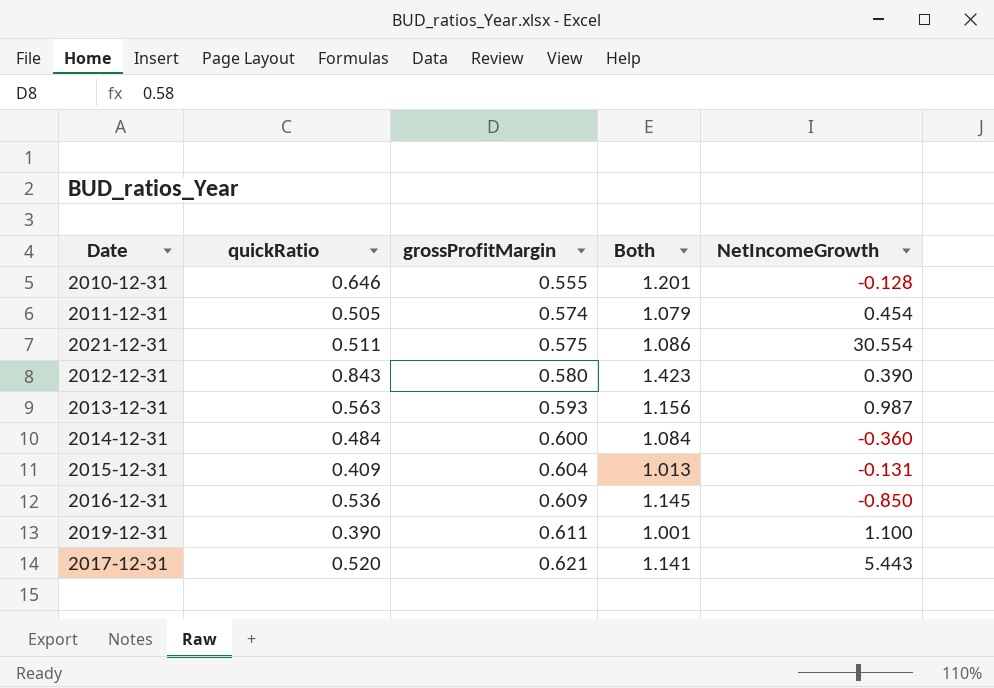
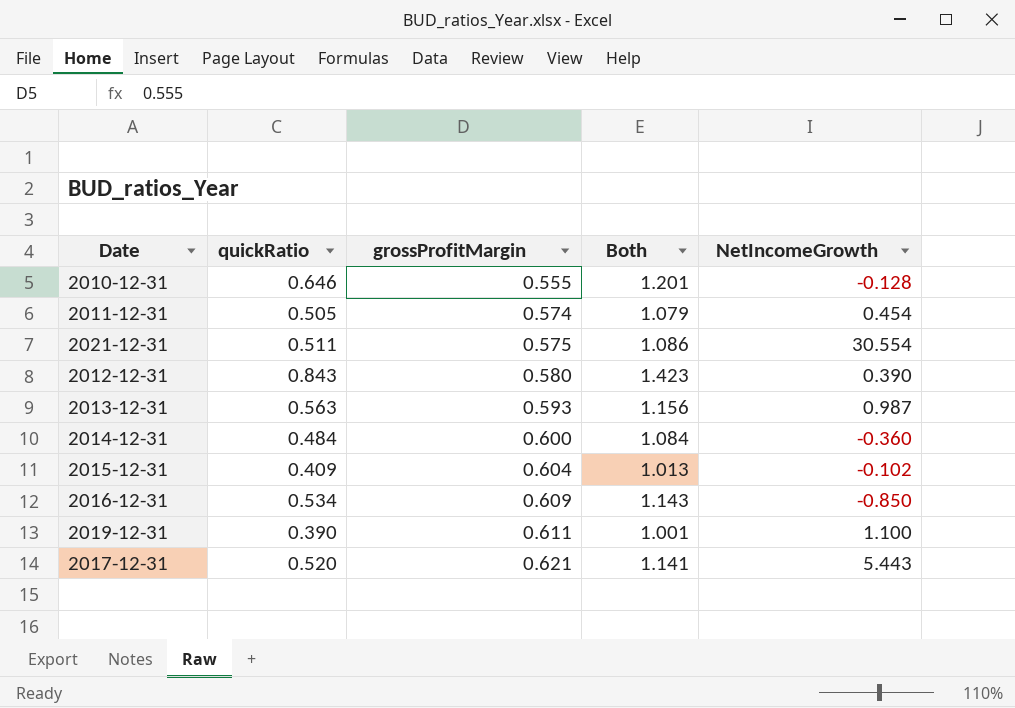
2015-12-31 | NetIncomeGrowth: -0.131 -> -0.102
2016-12-31 | quickRatio: 0.536 -> 0.534
2016-12-31 | Both: 1.145 -> 1.143

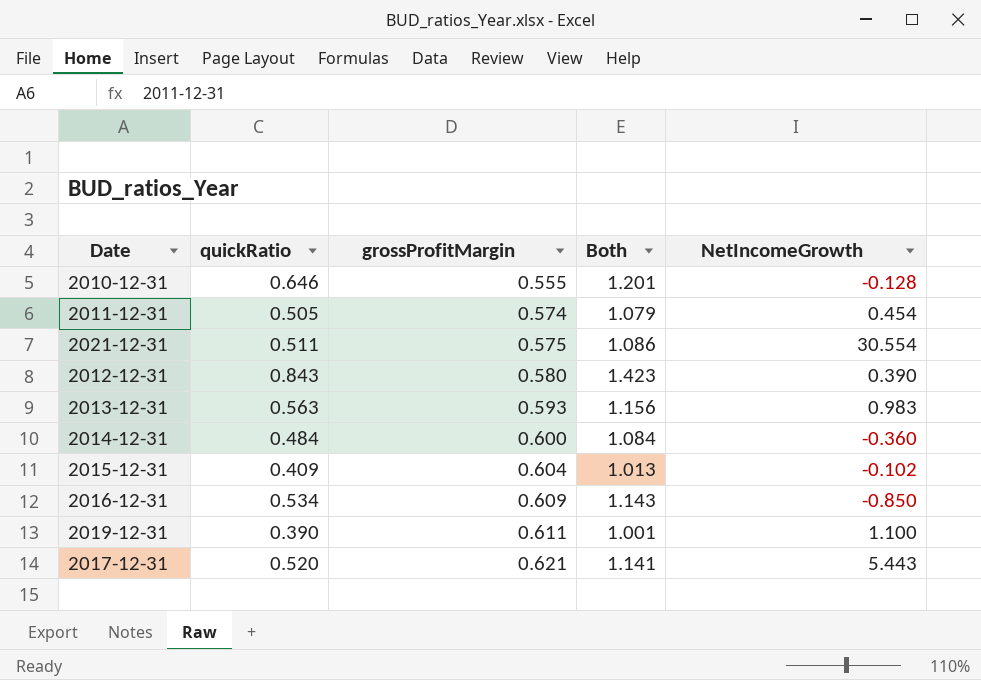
2013-12-31 | NetIncomeGrowth: 0.987 -> 0.983

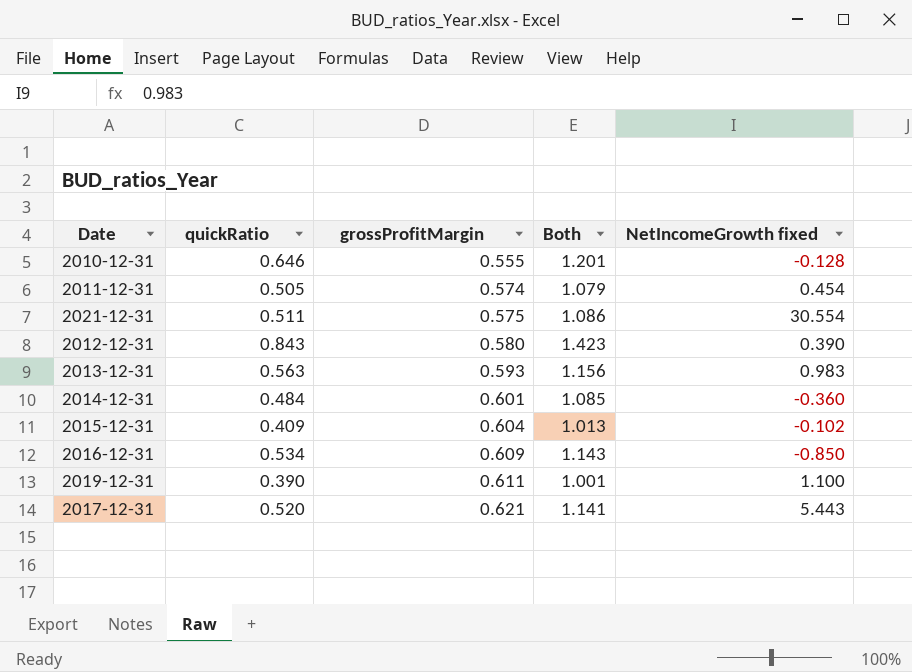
column name: NetIncomeGrowth -> NetIncomeGrowth fixed
2014-12-31 | grossProfitMargin: 0.600 -> 0.601
2014-12-31 | Both: 1.084 -> 1.085

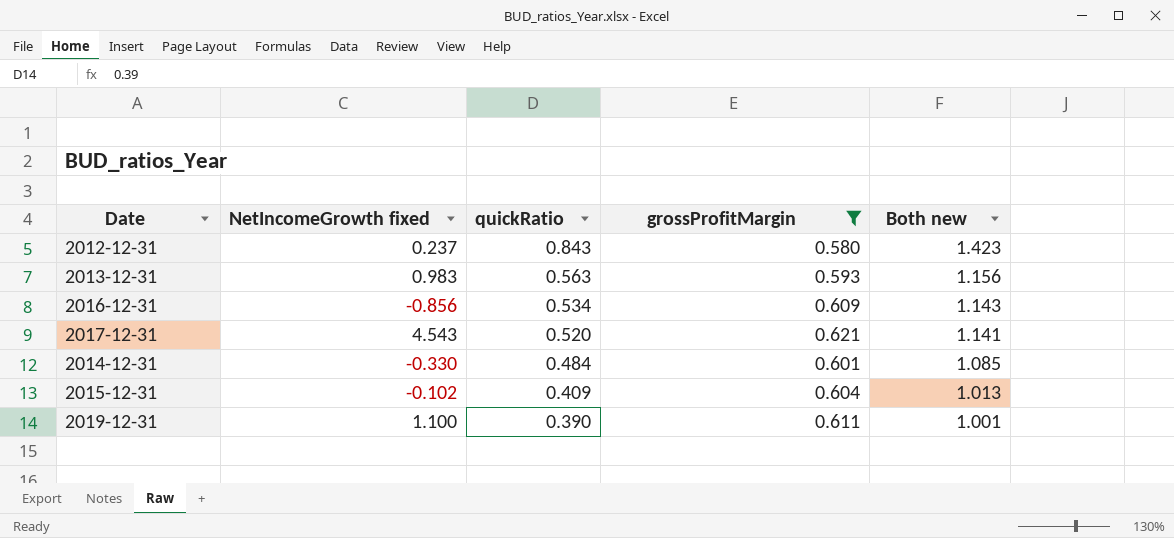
filter: none -> grossProfitMargin >= 0.580
row order: grossProfitMargin ascending -> quickRatio descending
column NetIncomeGrowth fixed | position: 5 -> 2
column name: Both -> Both new
2012-12-31 | NetIncomeGrowth fixed: 0.390 -> 0.237
2016-12-31 | NetIncomeGrowth fixed: -0.850 -> -0.856
2017-12-31 | NetIncomeGrowth fixed: 5.443 -> 4.543
2014-12-31 | NetIncomeGrowth fixed: -0.360 -> -0.330

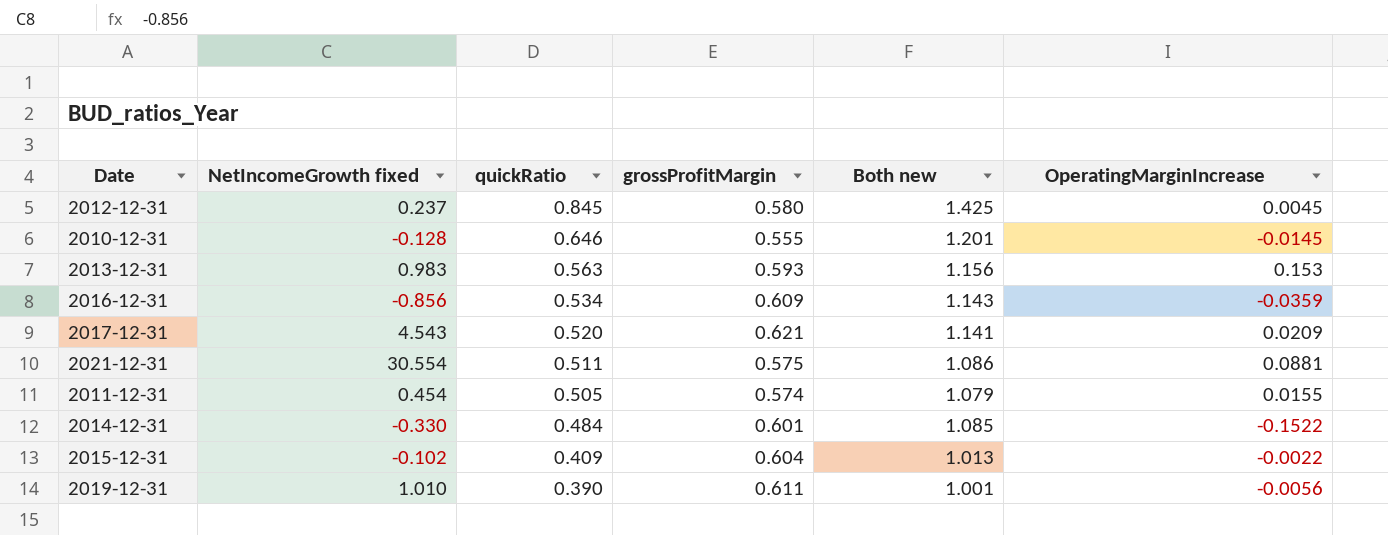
filter: grossProfitMargin >= 0.580 -> none
column OperatingMarginIncrease | position: none -> 6
2012-12-31 | quickRatio: 0.843 -> 0.845
2012-12-31 | Both new: 1.423 -> 1.425
2019-12-31 | NetIncomeGrowth fixed: 1.100 -> 1.010

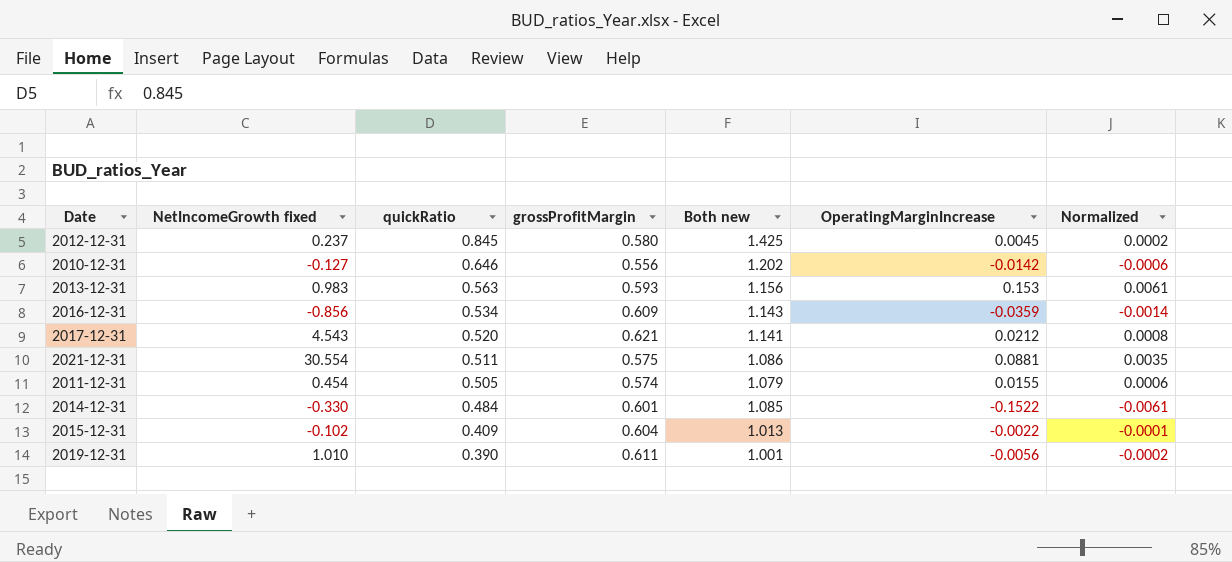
column Normalized | formula: none -> [OperatingMarginIncrease] * 0.04
2010-12-31 | NetIncomeGrowth fixed: -0.128 -> -0.127
2010-12-31 | grossProfitMargin: 0.555 -> 0.556
2010-12-31 | Both new: 1.201 -> 1.202
2010-12-31 | OperatingMarginIncrease: -0.0145 -> -0.0142
2017-12-31 | OperatingMarginIncrease: 0.0209 -> 0.0212

